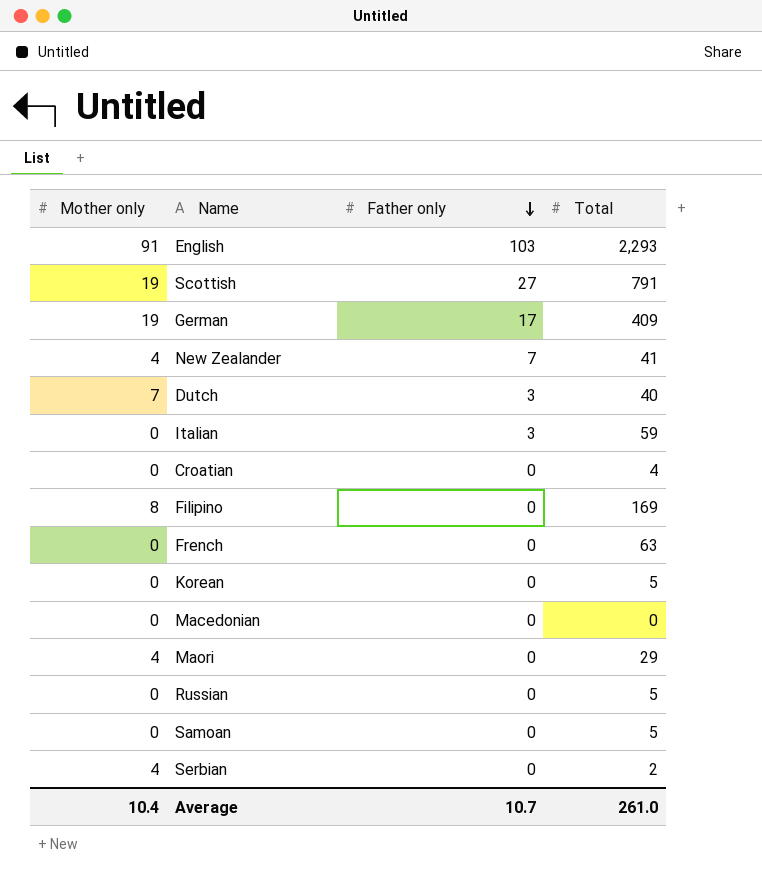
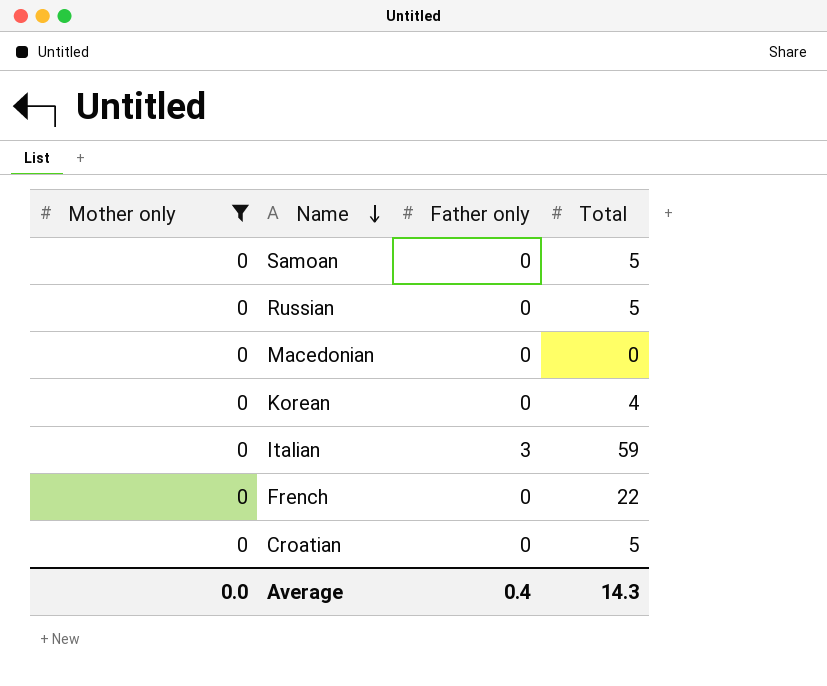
filter: none -> Mother only = 0
row order: Father only descending -> Name descending
Korean | Total: 5 -> 4
French | Total: 63 -> 22
Croatian | Total: 4 -> 5
Average | Mother only: 10.4 -> 0.0
Average | Father only: 10.7 -> 0.4
Average | Total: 261.0 -> 14.3

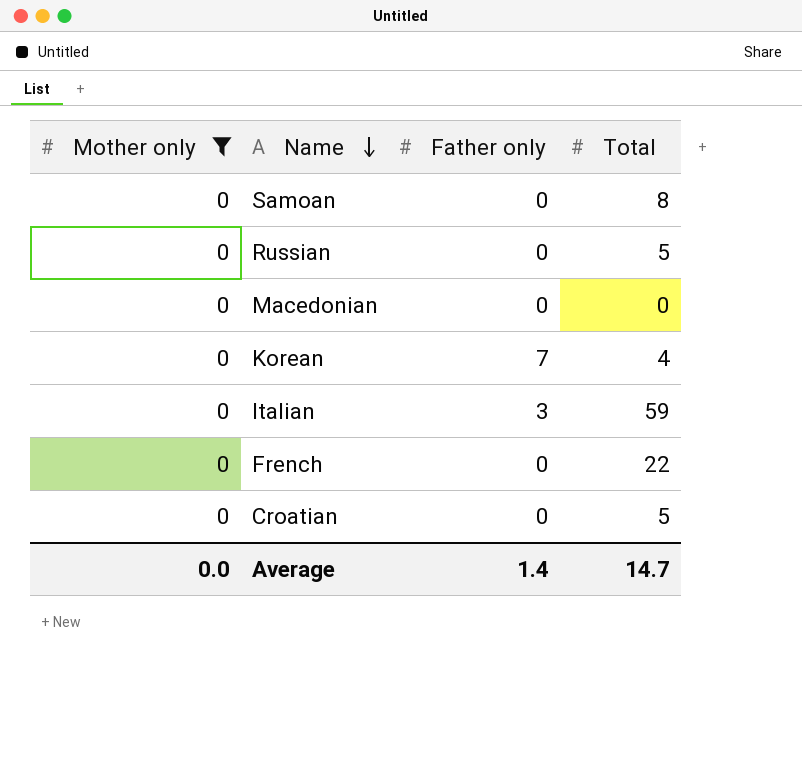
Samoan | Total: 5 -> 8
Korean | Father only: 0 -> 7
Average | Father only: 0.4 -> 1.4
Average | Total: 14.3 -> 14.7

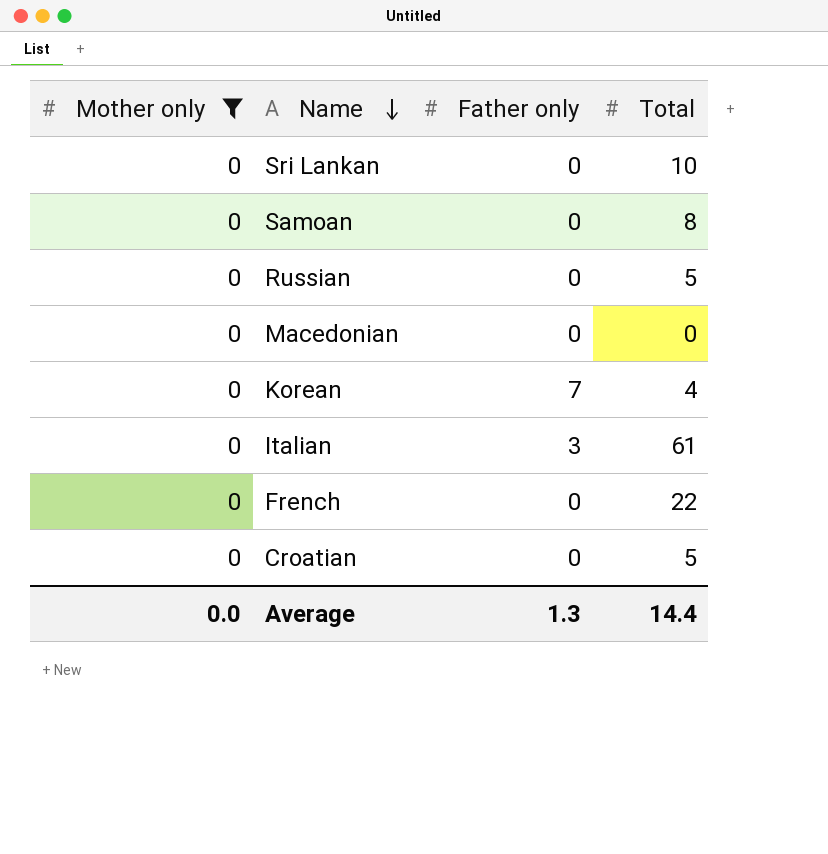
row Sri Lankan: none -> 0 | 0 | 10
Italian | Total: 59 -> 61
Average | Father only: 1.4 -> 1.3
Average | Total: 14.7 -> 14.4

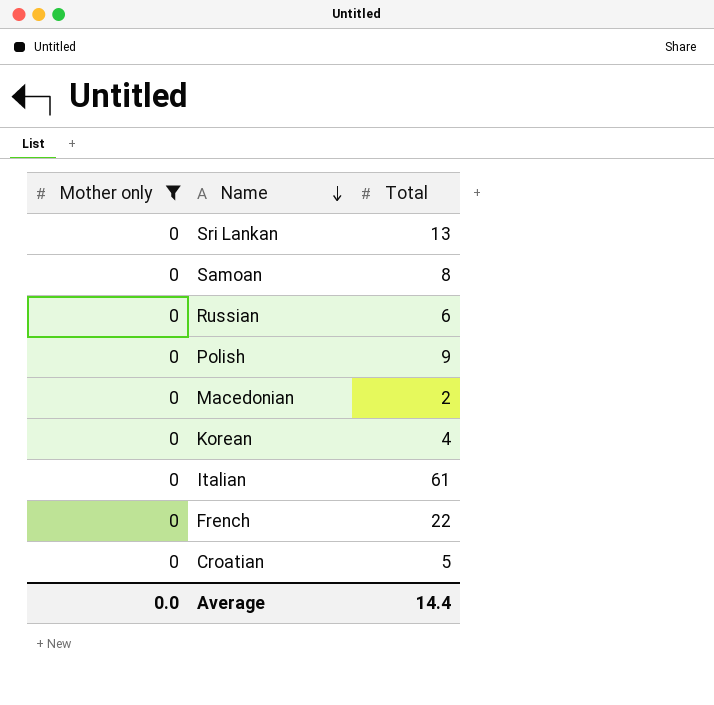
column Father only | position: 3 -> none
Sri Lankan | Total: 10 -> 13
Russian | Total: 5 -> 6
row Polish: none -> 0 | 9
Macedonian | Total: 0 -> 2

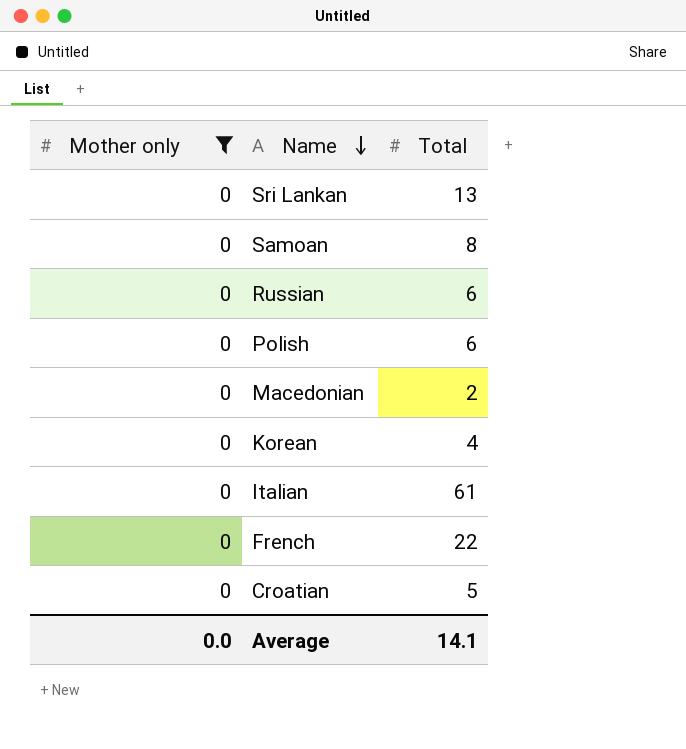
Polish | Total: 9 -> 6
Average | Total: 14.4 -> 14.1

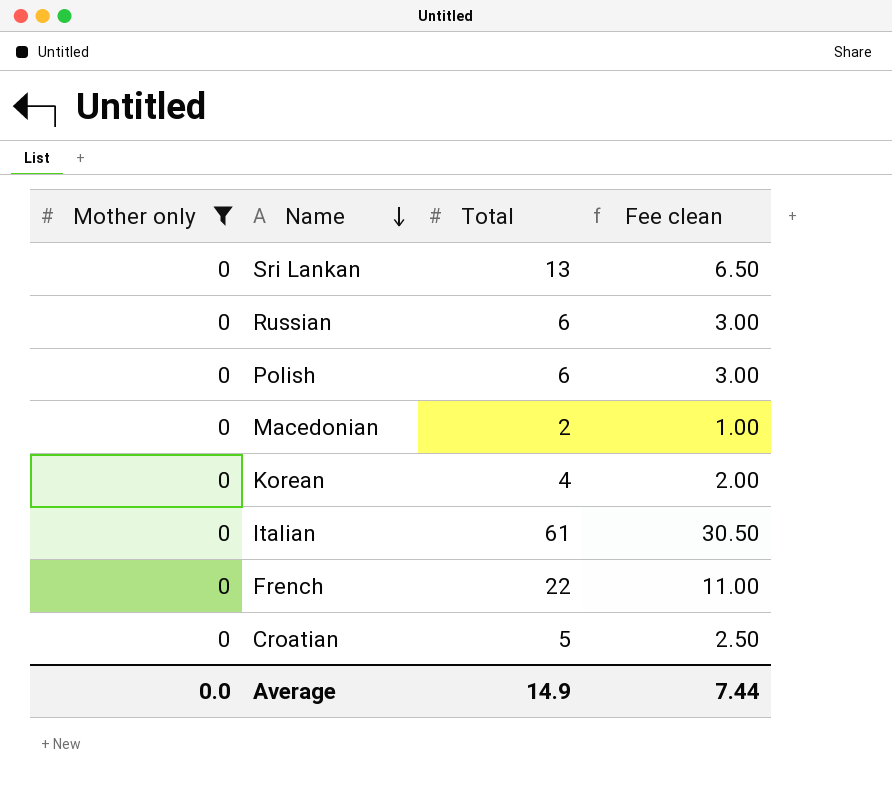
column Fee clean | formula: none -> [Total] * 0.5
row Samoan: 0 | 8 -> none
Average | Total: 14.1 -> 14.9

